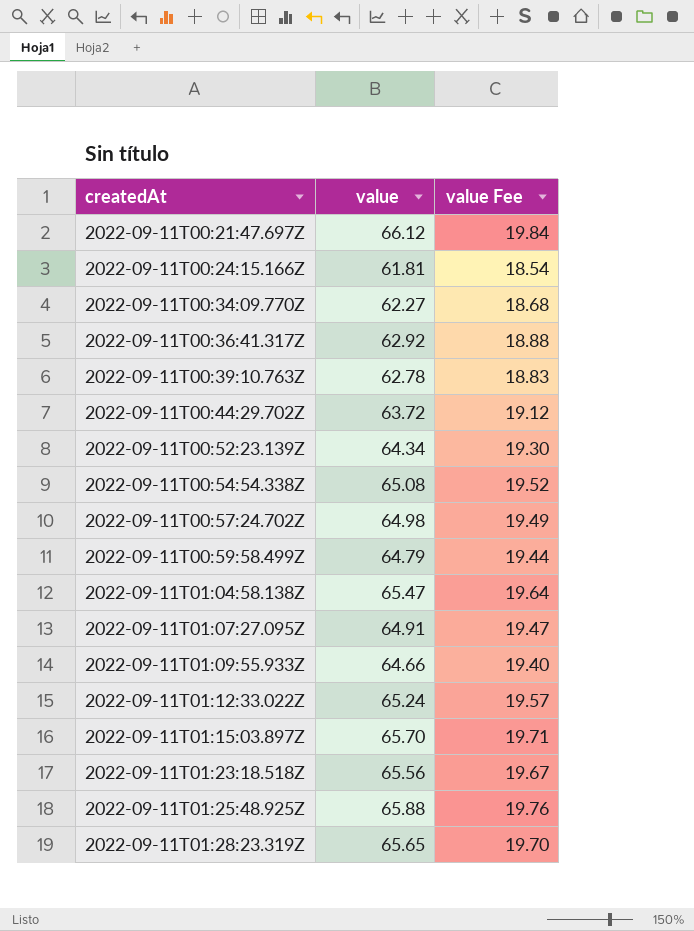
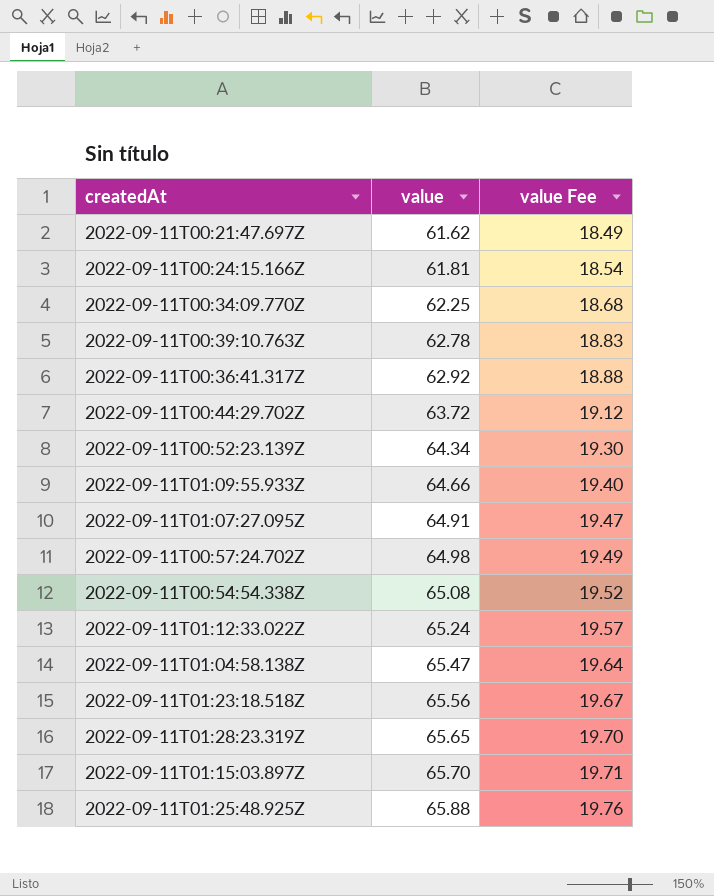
row order: createdAt ascending -> value ascending
row 2022-09-11T00:59:58.499Z: 64.79 | 19.44 -> none
2022-09-11T00:21:47.697Z | value: 66.12 -> 61.62
2022-09-11T00:21:47.697Z | value Fee: 19.84 -> 18.49
2022-09-11T00:34:09.770Z | value: 62.27 -> 62.25

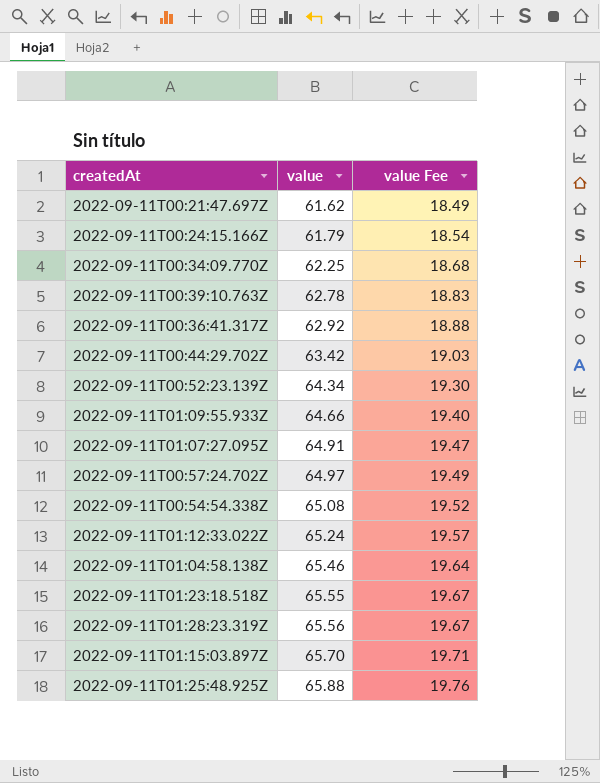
2022-09-11T00:24:15.166Z | value: 61.81 -> 61.79
2022-09-11T00:44:29.702Z | value: 63.72 -> 63.42
2022-09-11T00:44:29.702Z | value Fee: 19.12 -> 19.03
2022-09-11T00:57:24.702Z | value: 64.98 -> 64.97
2022-09-11T01:04:58.138Z | value: 65.47 -> 65.46
2022-09-11T01:23:18.518Z | value: 65.56 -> 65.55
2022-09-11T01:28:23.319Z | value: 65.65 -> 65.56
2022-09-11T01:28:23.319Z | value Fee: 19.70 -> 19.67

